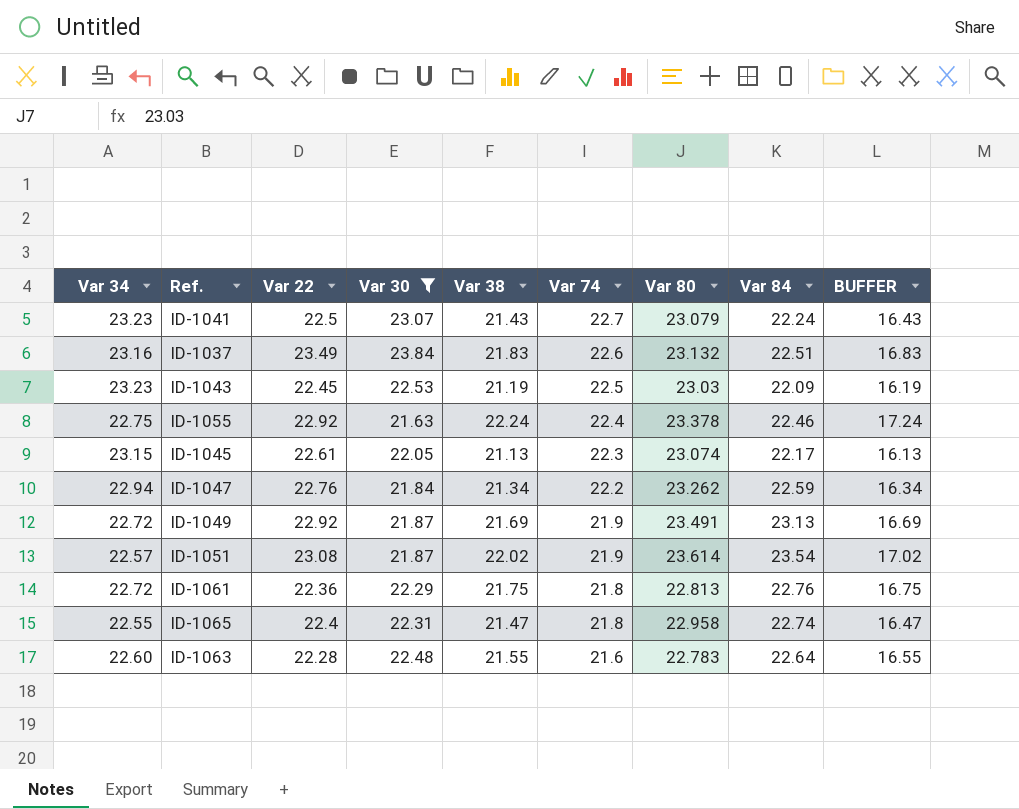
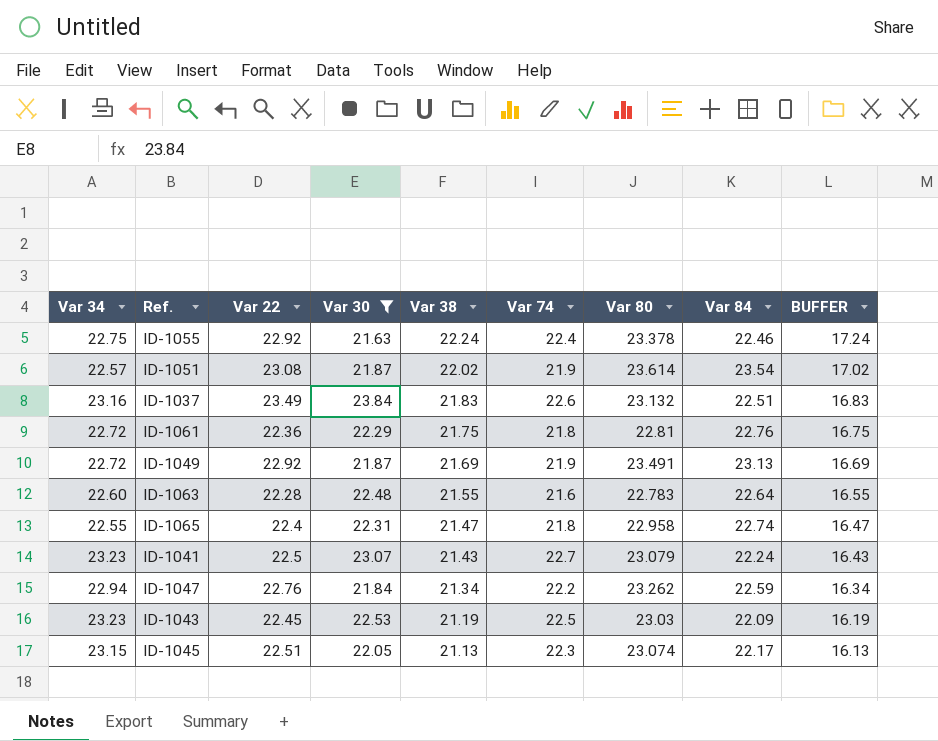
row order: Var 74 descending -> Var 38 descending
ID-1061 | Var 80: 22.813 -> 22.81
ID-1045 | Var 22: 22.61 -> 22.51

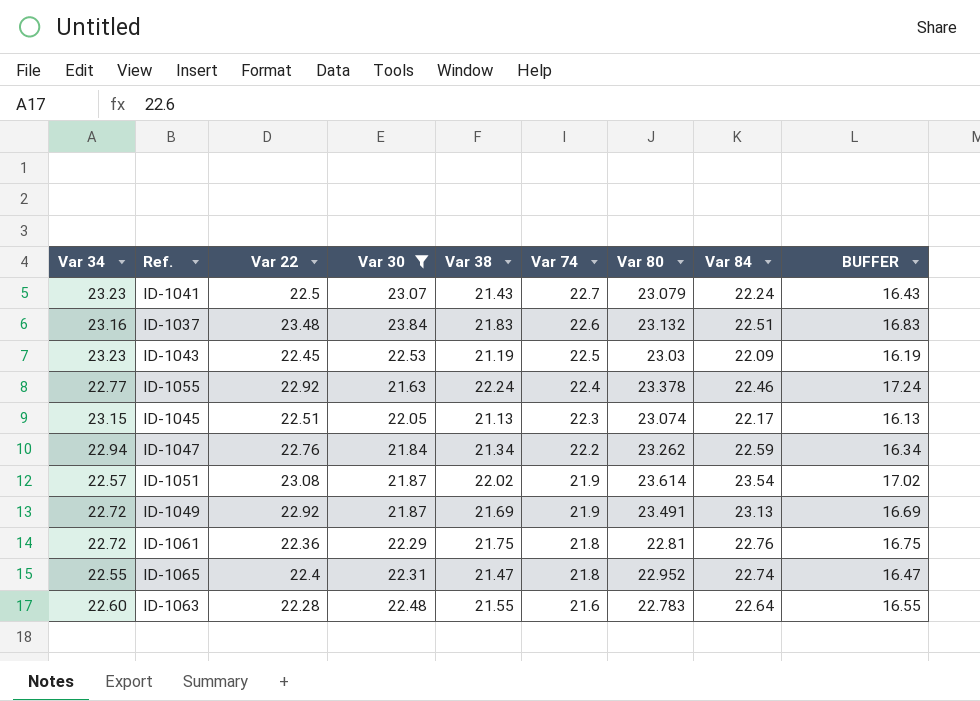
row order: Var 38 descending -> Var 74 descending
ID-1037 | Var 22: 23.49 -> 23.48
ID-1055 | Var 34: 22.75 -> 22.77
ID-1065 | Var 80: 22.958 -> 22.952

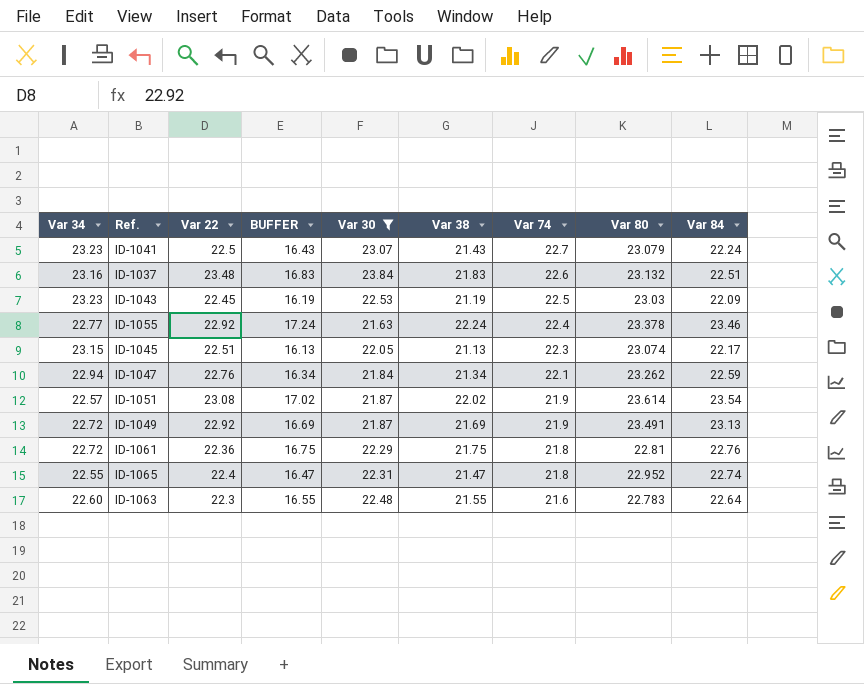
column BUFFER | position: 9 -> 4
ID-1055 | Var 84: 22.46 -> 23.46
ID-1047 | Var 74: 22.2 -> 22.1
ID-1063 | Var 22: 22.28 -> 22.3

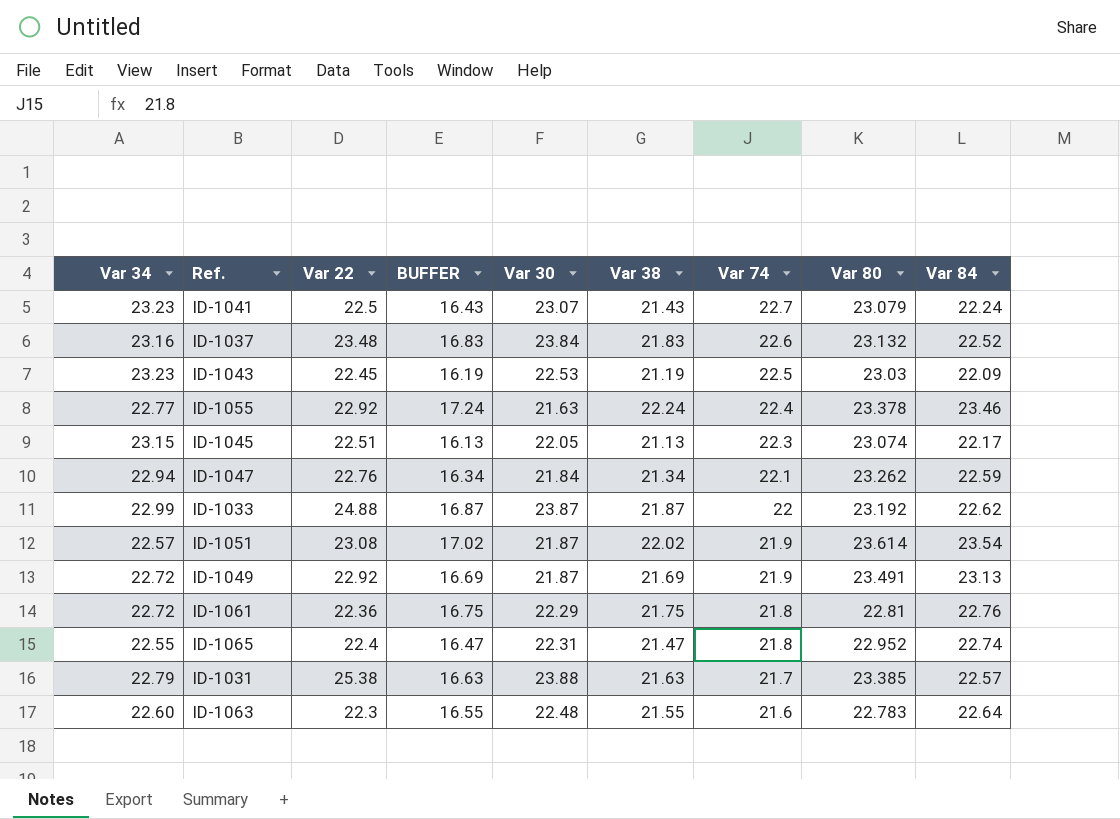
filter: Var 30 <= 23.84 -> none
ID-1037 | Var 84: 22.51 -> 22.52

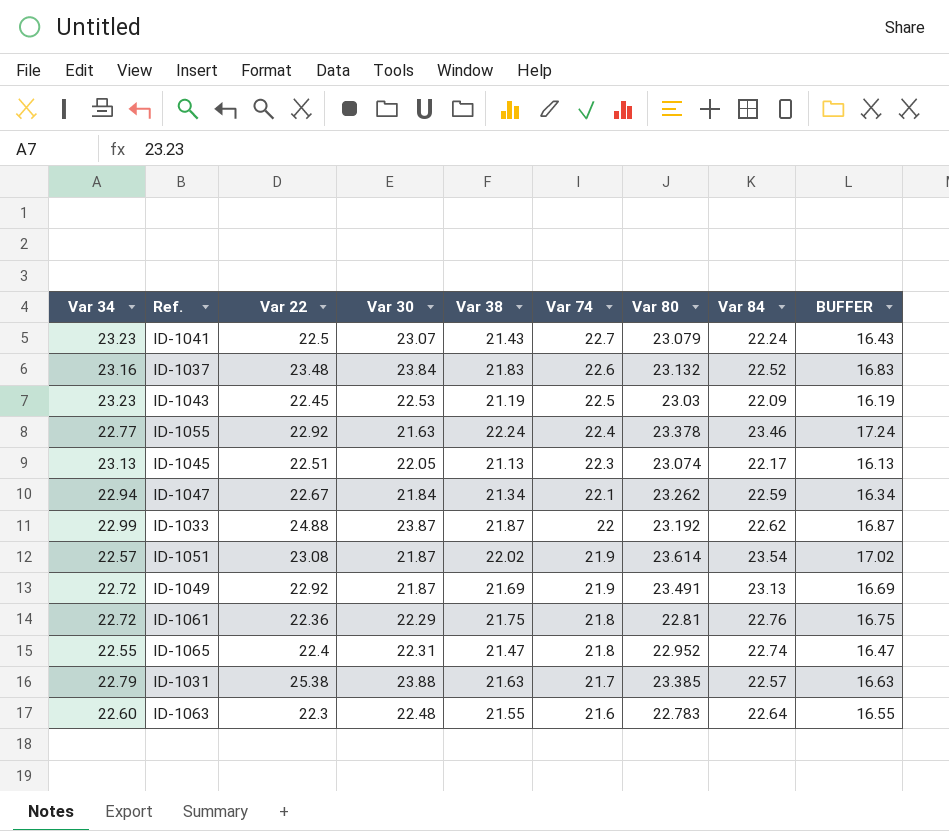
column BUFFER | position: 4 -> 9
ID-1045 | Var 34: 23.15 -> 23.13
ID-1047 | Var 22: 22.76 -> 22.67

